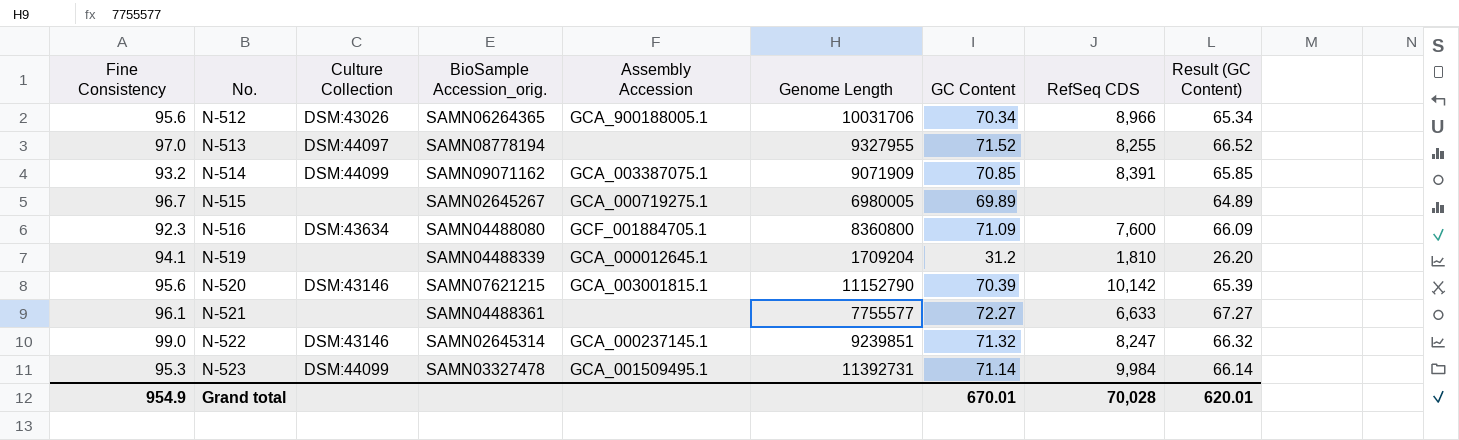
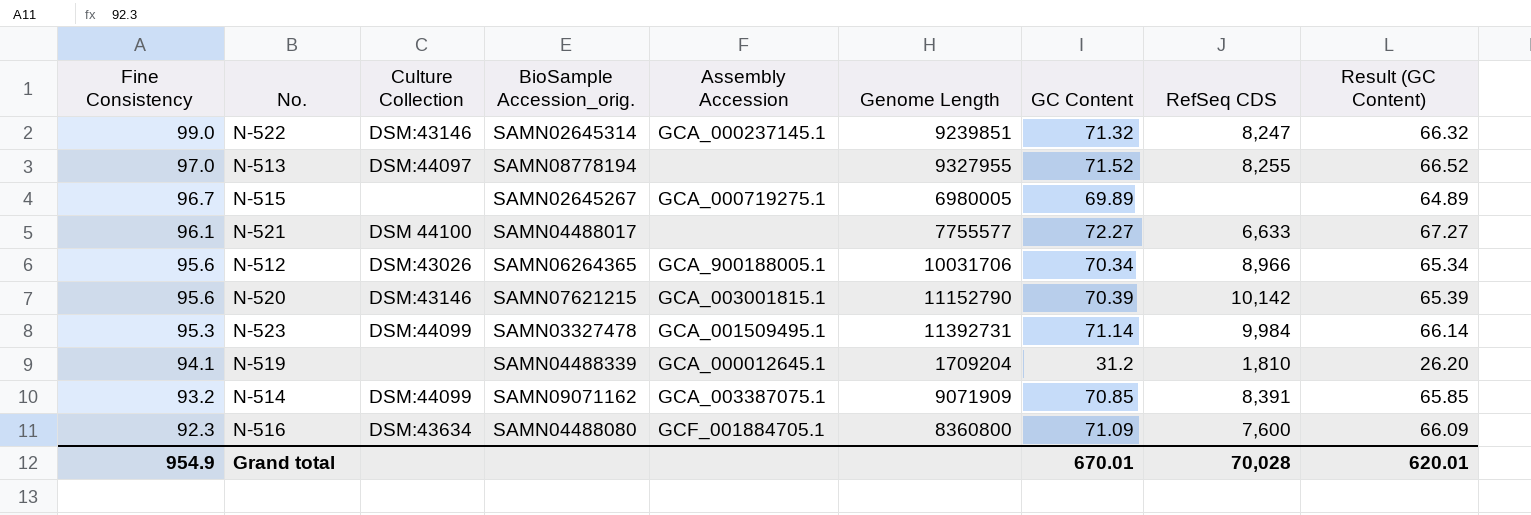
row order: No. ascending -> Fine Consistency descending
N-521 | Culture Collection: none -> DSM 44100
N-521 | BioSample Accession_orig.: SAMN04488361 -> SAMN04488017

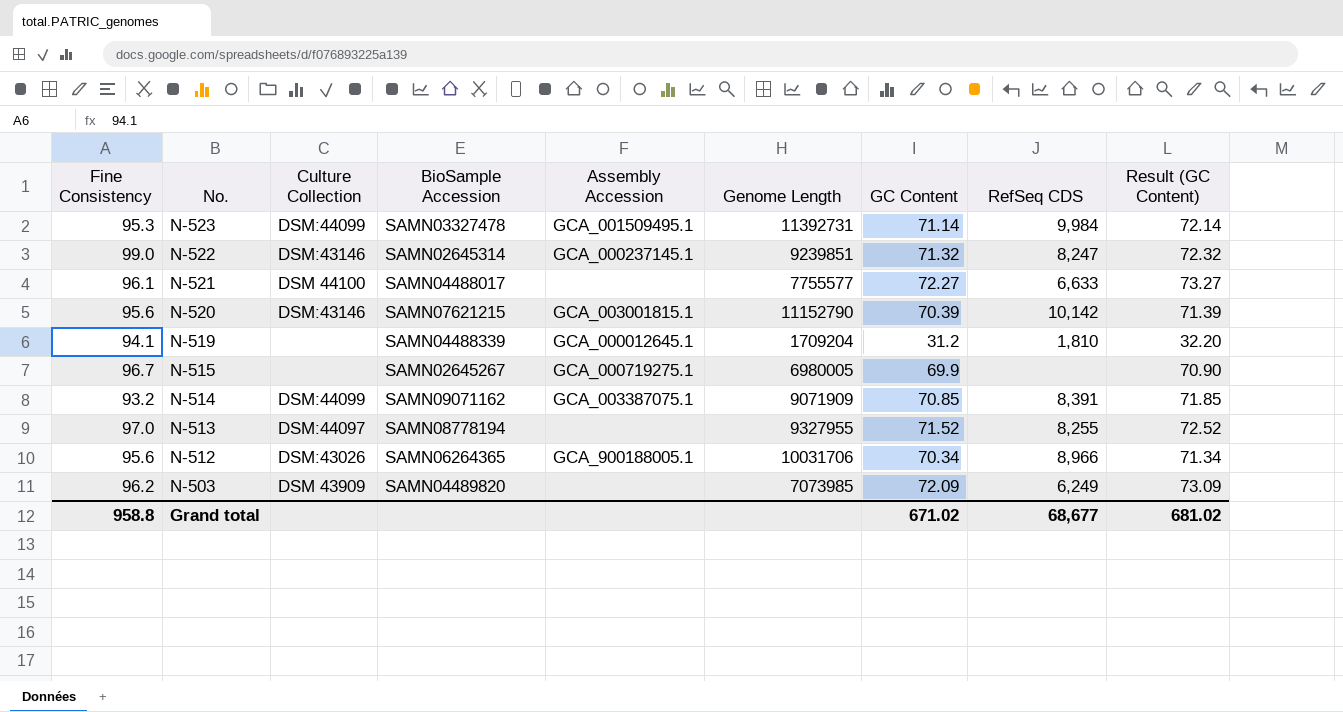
row order: Fine Consistency descending -> No. descending
column name: BioSample Accession_orig. -> BioSample Accession
column Result (GC Content) | formula: [GC Content] - 5 -> [GC Content] + 1
row N-516: 92.3 | DSM:43634 | SAMN04488080 | GCF_001884705.1 | 8360800 | 71.09 | 7,600 | 66.09 -> none
N-515 | GC Content: 69.89 -> 69.9
row N-503: none -> 96.2 | DSM 43909 | SAMN04489820 | none | 7073985 | 72.09 | 6,249 | 73.09
Grand total | Fine Consistency: 954.9 -> 958.8
Grand total | GC Content: 670.01 -> 671.02
Grand total | RefSeq CDS: 70,028 -> 68,677
Grand total | Result (GC Content): 620.01 -> 681.02

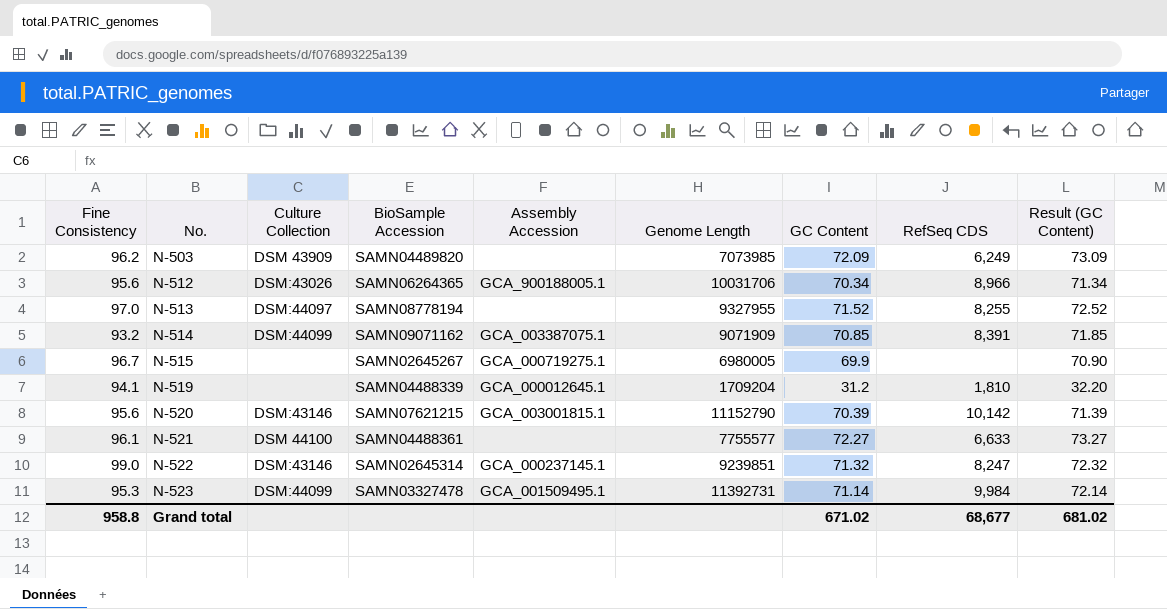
row order: No. descending -> No. ascending
N-521 | BioSample Accession: SAMN04488017 -> SAMN04488361

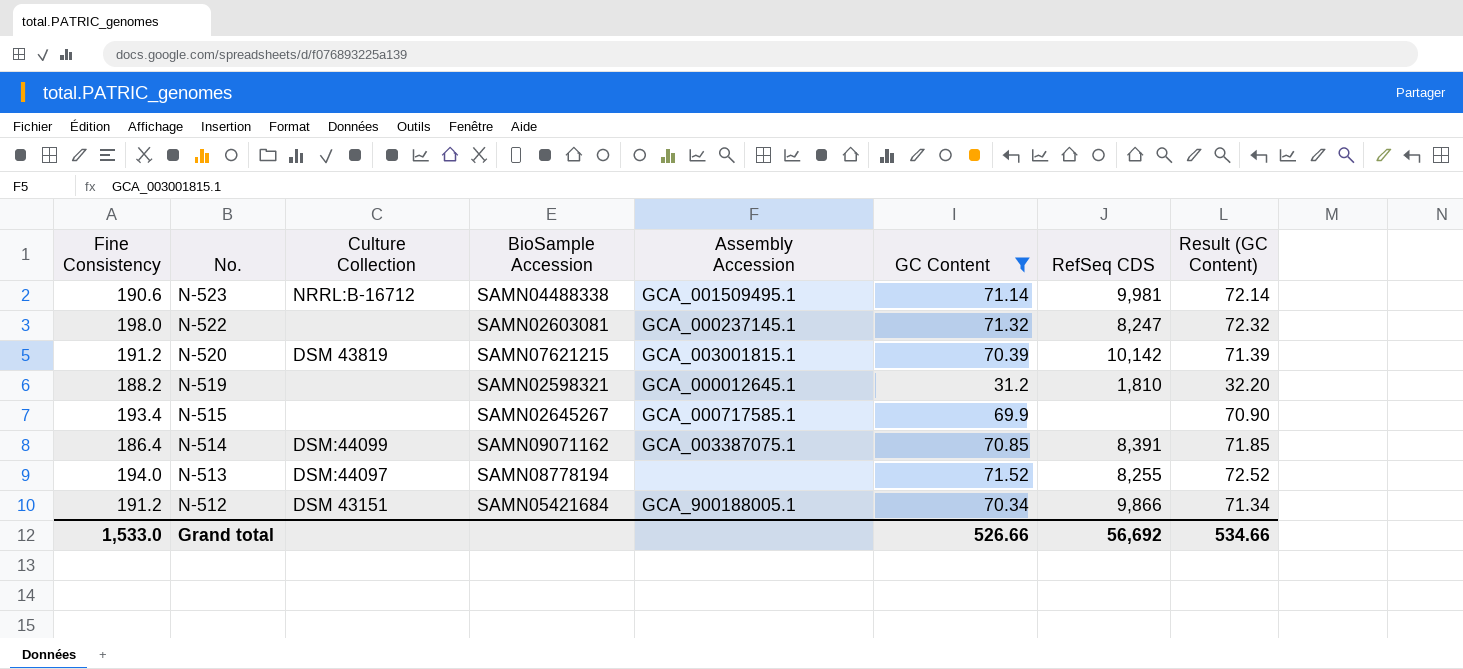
filter: none -> GC Content <= 71.52
row order: No. ascending -> No. descending
column Genome Length | position: 6 -> none
N-523 | Fine Consistency: 95.3 -> 190.6
N-523 | Culture Collection: DSM:44099 -> NRRL:B-16712
N-523 | BioSample Accession: SAMN03327478 -> SAMN04488338
N-523 | RefSeq CDS: 9,984 -> 9,981
N-522 | Fine Consistency: 99.0 -> 198.0
N-522 | Culture Collection: DSM:43146 -> none
N-522 | BioSample Accession: SAMN02645314 -> SAMN02603081
N-520 | Fine Consistency: 95.6 -> 191.2
N-520 | Culture Collection: DSM:43146 -> DSM 43819
N-519 | Fine Consistency: 94.1 -> 188.2
N-519 | BioSample Accession: SAMN04488339 -> SAMN02598321
N-515 | Fine Consistency: 96.7 -> 193.4
N-515 | Assembly Accession: GCA_000719275.1 -> GCA_000717585.1
N-514 | Fine Consistency: 93.2 -> 186.4
N-513 | Fine Consistency: 97.0 -> 194.0
N-512 | Fine Consistency: 95.6 -> 191.2
N-512 | Culture Collection: DSM:43026 -> DSM 43151
N-512 | BioSample Accession: SAMN06264365 -> SAMN05421684
N-512 | RefSeq CDS: 8,966 -> 9,866
Grand total | Fine Consistency: 958.8 -> 1,533.0
Grand total | GC Content: 671.02 -> 526.66
Grand total | RefSeq CDS: 68,677 -> 56,692
Grand total | Result (GC Content): 681.02 -> 534.66

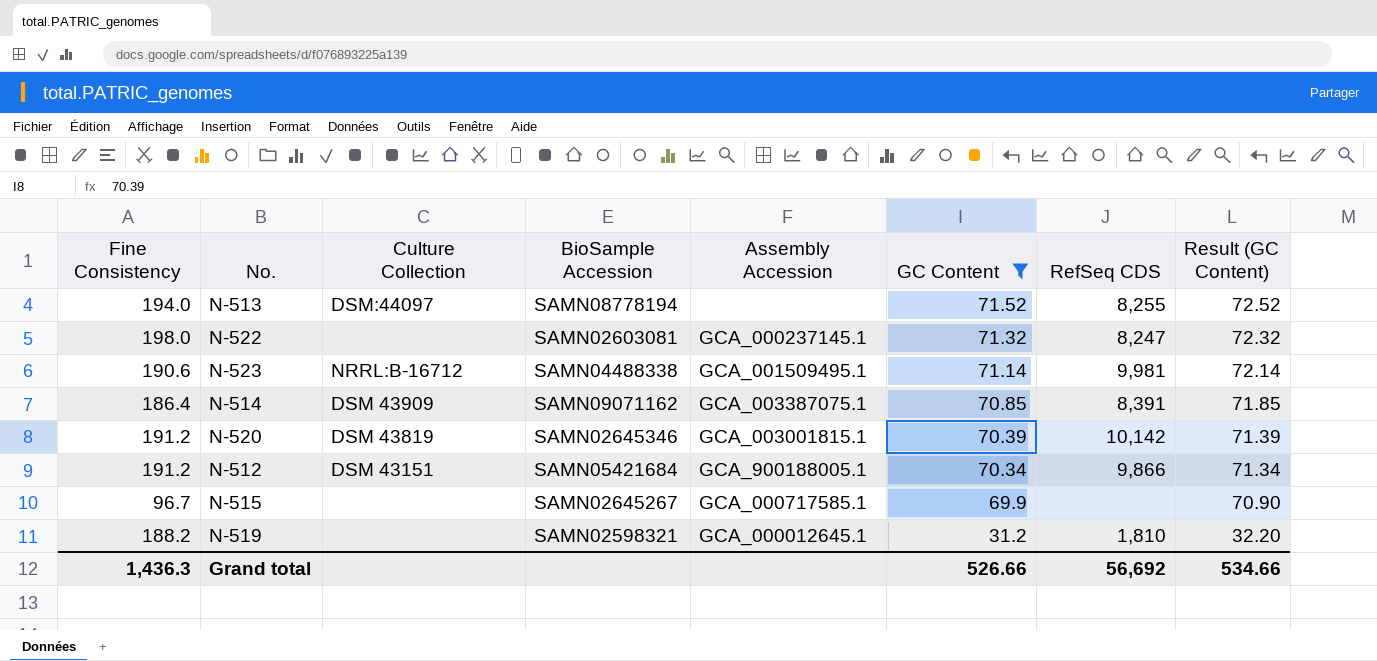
row order: No. descending -> GC Content descending
N-514 | Culture Collection: DSM:44099 -> DSM 43909
N-520 | BioSample Accession: SAMN07621215 -> SAMN02645346
N-515 | Fine Consistency: 193.4 -> 96.7
Grand total | Fine Consistency: 1,533.0 -> 1,436.3

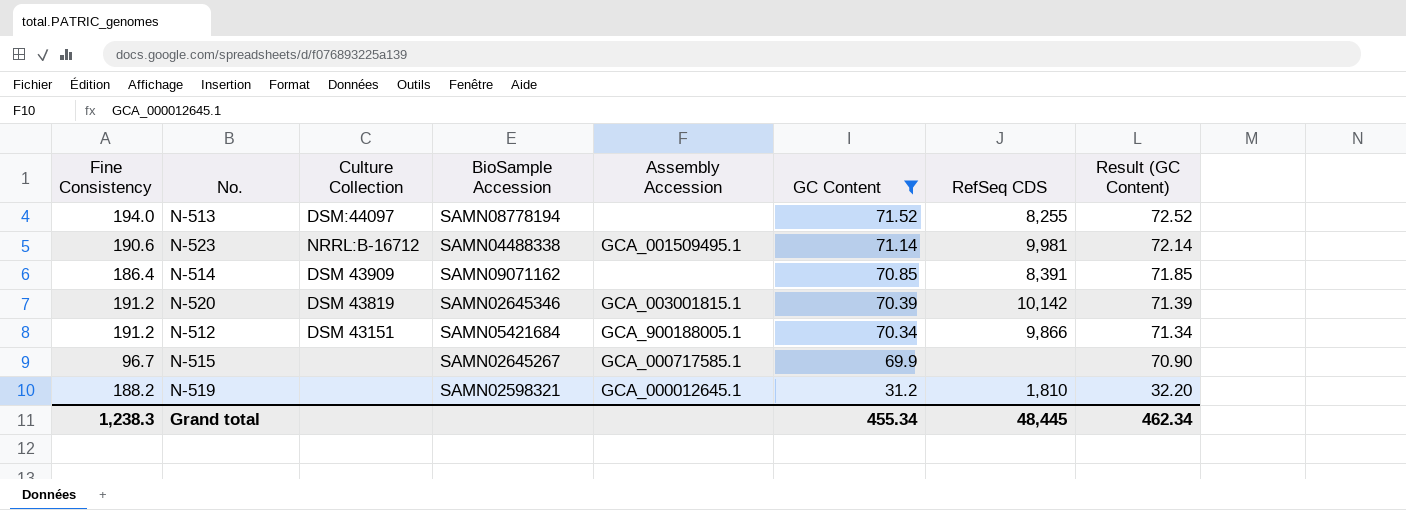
row N-522: 198.0 | none | SAMN02603081 | GCA_000237145.1 | 71.32 | 8,247 | 72.32 -> none
N-514 | Assembly Accession: GCA_003387075.1 -> none
Grand total | Fine Consistency: 1,436.3 -> 1,238.3
Grand total | GC Content: 526.66 -> 455.34
Grand total | RefSeq CDS: 56,692 -> 48,445
Grand total | Result (GC Content): 534.66 -> 462.34

